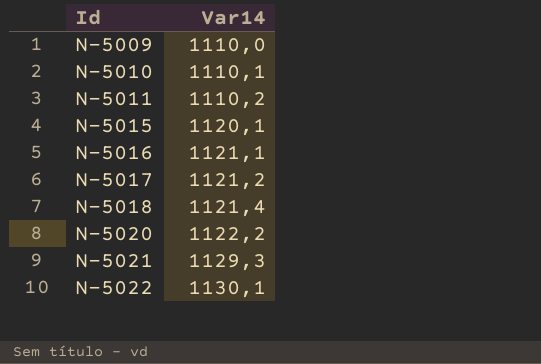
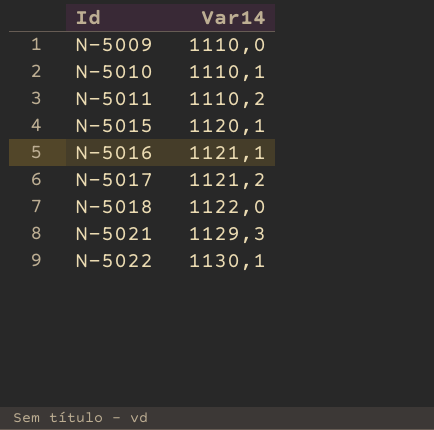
row N-5020: 1122,2 -> none
N-5018 | Var14: 1121,4 -> 1122,0

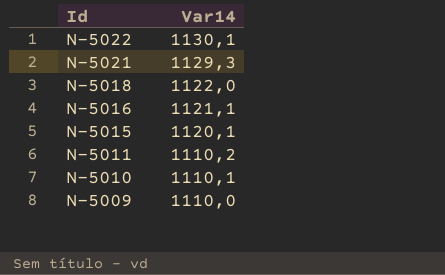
row order: Id ascending -> Id descending
row N-5017: 1121,2 -> none

